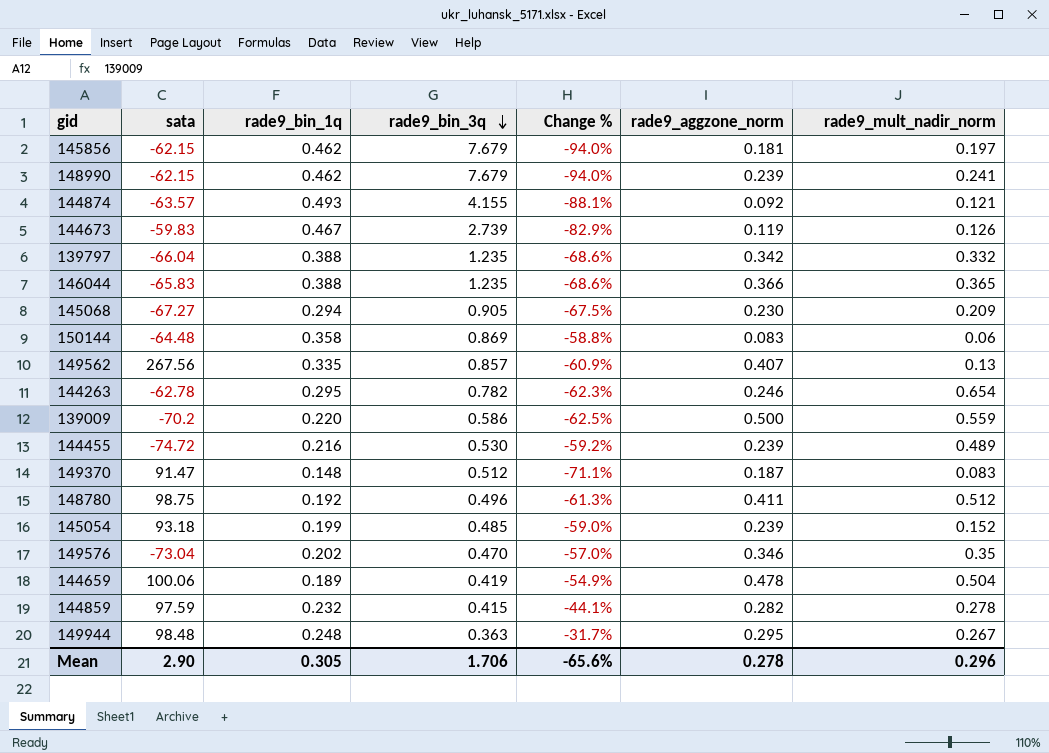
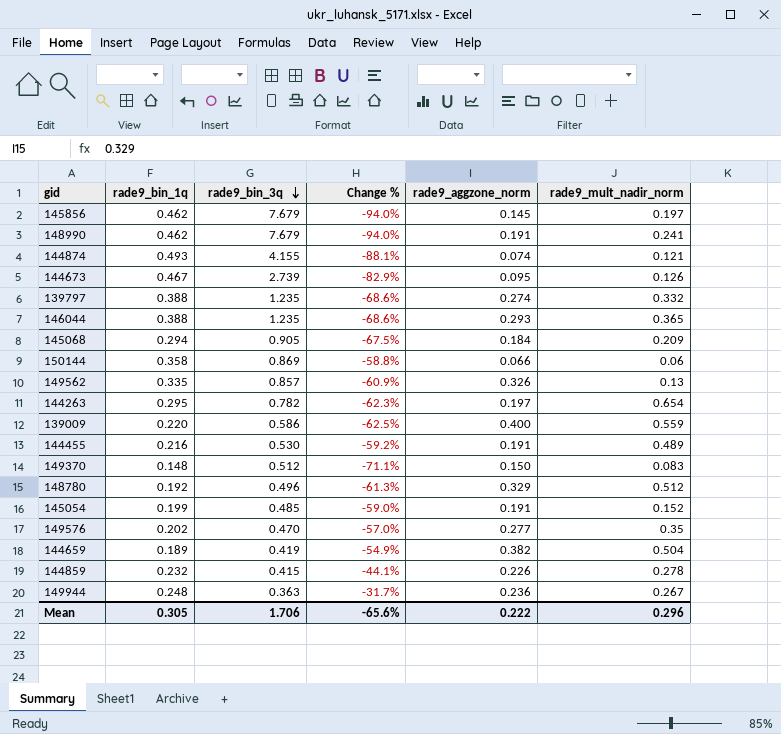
column sata | position: 2 -> none
145856 | rade9_aggzone_norm: 0.181 -> 0.145
148990 | rade9_aggzone_norm: 0.239 -> 0.191
144874 | rade9_aggzone_norm: 0.092 -> 0.074
144673 | rade9_aggzone_norm: 0.119 -> 0.095
139797 | rade9_aggzone_norm: 0.342 -> 0.274
146044 | rade9_aggzone_norm: 0.366 -> 0.293
145068 | rade9_aggzone_norm: 0.230 -> 0.184
150144 | rade9_aggzone_norm: 0.083 -> 0.066
149562 | rade9_aggzone_norm: 0.407 -> 0.326
144263 | rade9_aggzone_norm: 0.246 -> 0.197
139009 | rade9_aggzone_norm: 0.500 -> 0.400
144455 | rade9_aggzone_norm: 0.239 -> 0.191
149370 | rade9_aggzone_norm: 0.187 -> 0.150
148780 | rade9_aggzone_norm: 0.411 -> 0.329
145054 | rade9_aggzone_norm: 0.239 -> 0.191
149576 | rade9_aggzone_norm: 0.346 -> 0.277
144659 | rade9_aggzone_norm: 0.478 -> 0.382
144859 | rade9_aggzone_norm: 0.282 -> 0.226
149944 | rade9_aggzone_norm: 0.295 -> 0.236
Mean | rade9_aggzone_norm: 0.278 -> 0.222

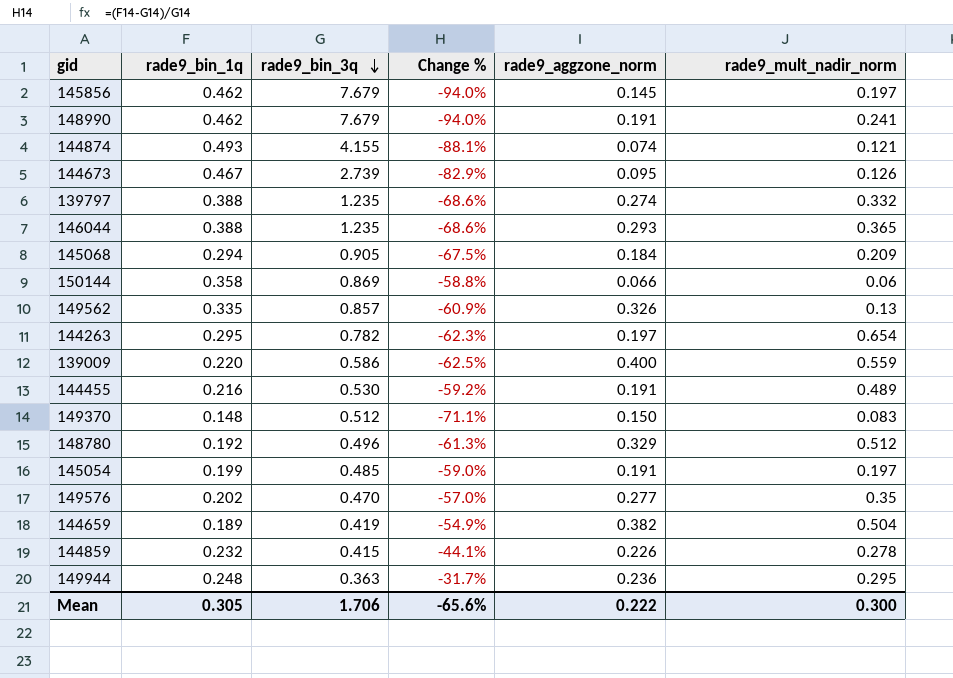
145054 | rade9_mult_nadir_norm: 0.152 -> 0.197
149944 | rade9_mult_nadir_norm: 0.267 -> 0.295
Mean | rade9_mult_nadir_norm: 0.296 -> 0.300

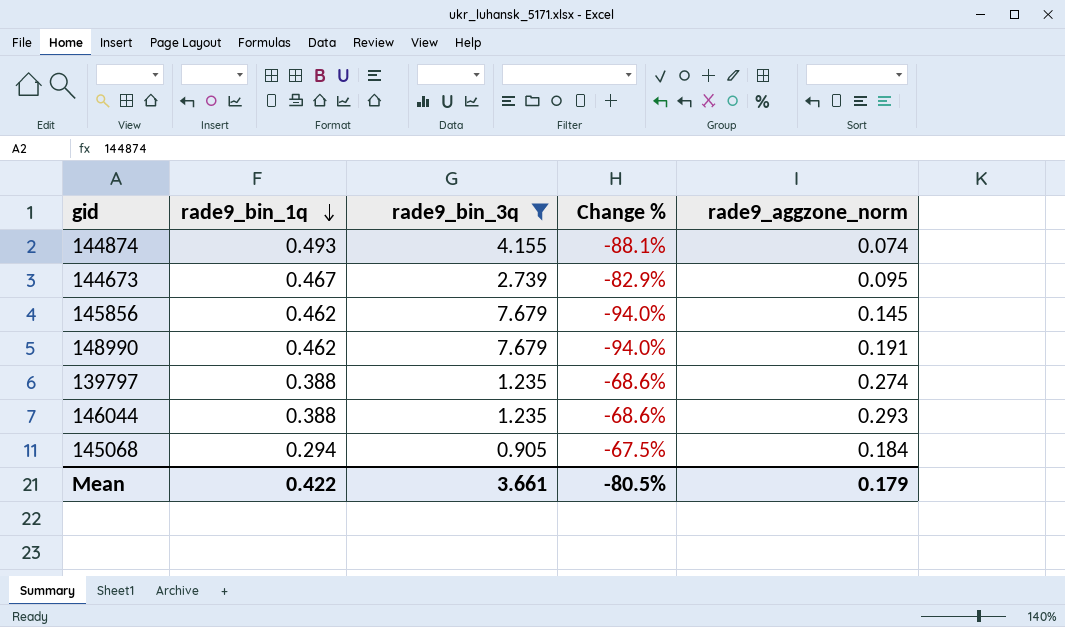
filter: none -> rade9_bin_3q >= 0.905
row order: rade9_bin_3q descending -> rade9_bin_1q descending
column rade9_mult_nadir_norm | position: 6 -> none
Mean | rade9_bin_1q: 0.305 -> 0.422
Mean | rade9_bin_3q: 1.706 -> 3.661
Mean | Change %: -65.6% -> -80.5%
Mean | rade9_aggzone_norm: 0.222 -> 0.179

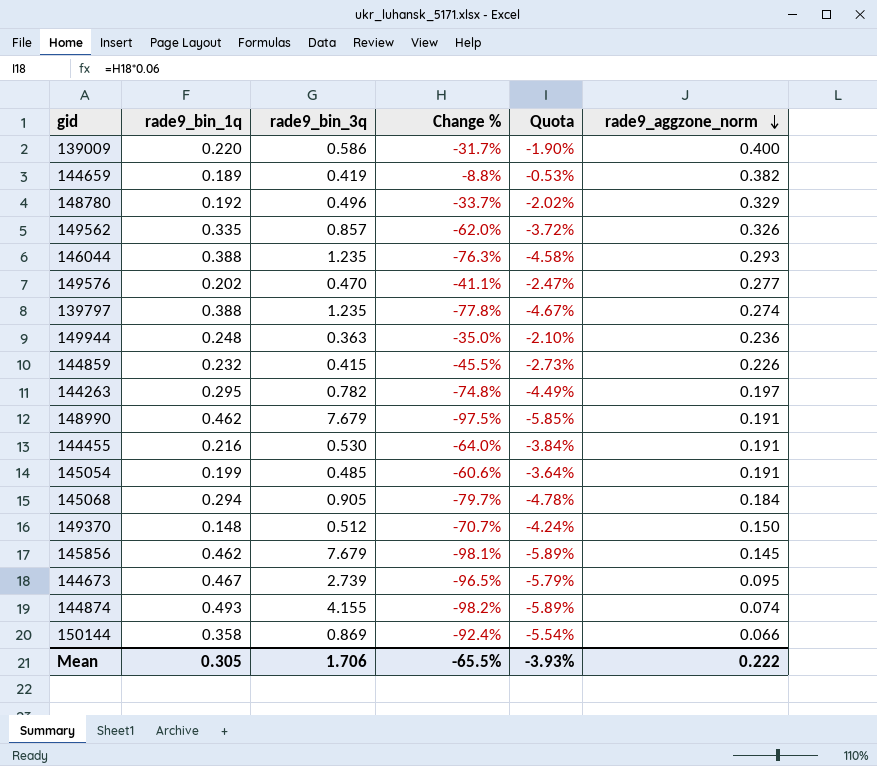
filter: rade9_bin_3q >= 0.905 -> none
row order: rade9_bin_1q descending -> rade9_aggzone_norm descending
column Change % | formula: ([rade9_bin_1q] - [rade9_bin_3q]) / [rade9_bin_3q] -> ([rade9_aggzone_norm] - [rade9_bin_3q]) / [rade9_bin_3q]
column Quota | formula: none -> [Change %] * 0.06
Mean | rade9_bin_1q: 0.422 -> 0.305
Mean | rade9_bin_3q: 3.661 -> 1.706
Mean | Change %: -80.5% -> -65.5%
Mean | rade9_aggzone_norm: 0.179 -> 0.222

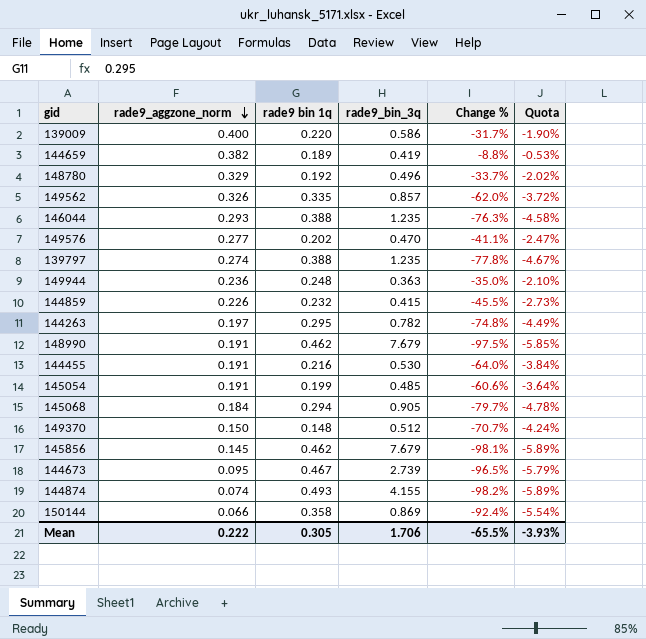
column rade9_aggzone_norm | position: 6 -> 2
column name: rade9_bin_1q -> rade9 bin 1q

